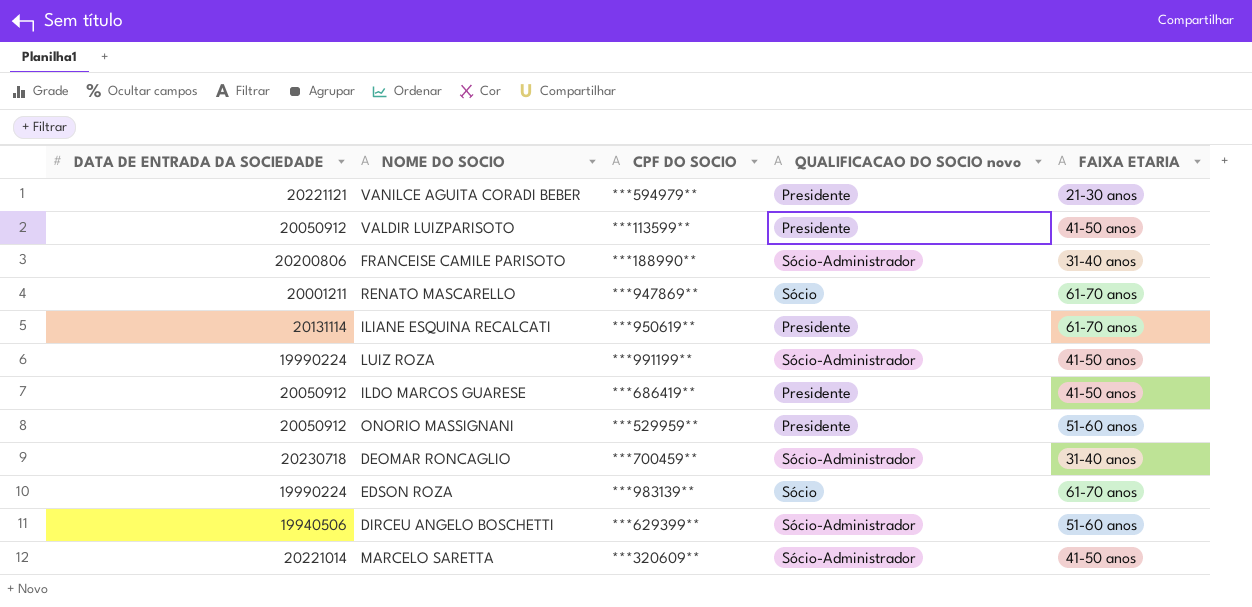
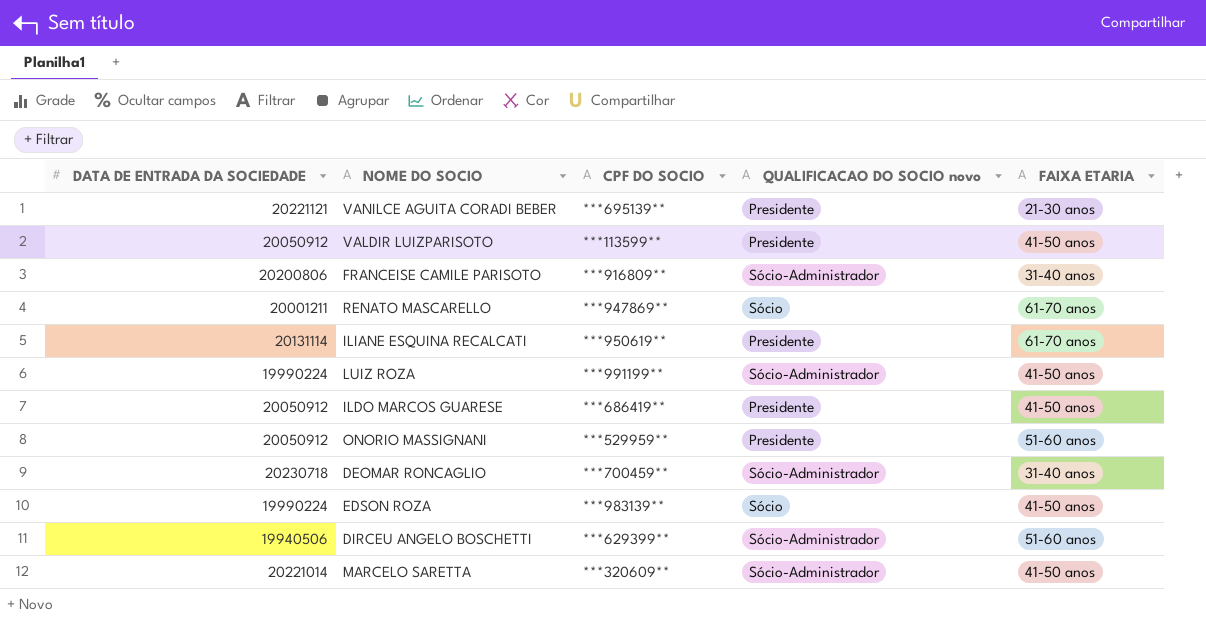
VANILCE AGUITA CORADI BEBER | CPF DO SOCIO: ***594979** -> ***695139**
FRANCEISE CAMILE PARISOTO | CPF DO SOCIO: ***188990** -> ***916809**
EDSON ROZA | FAIXA ETARIA: 61-70 anos -> 41-50 anos

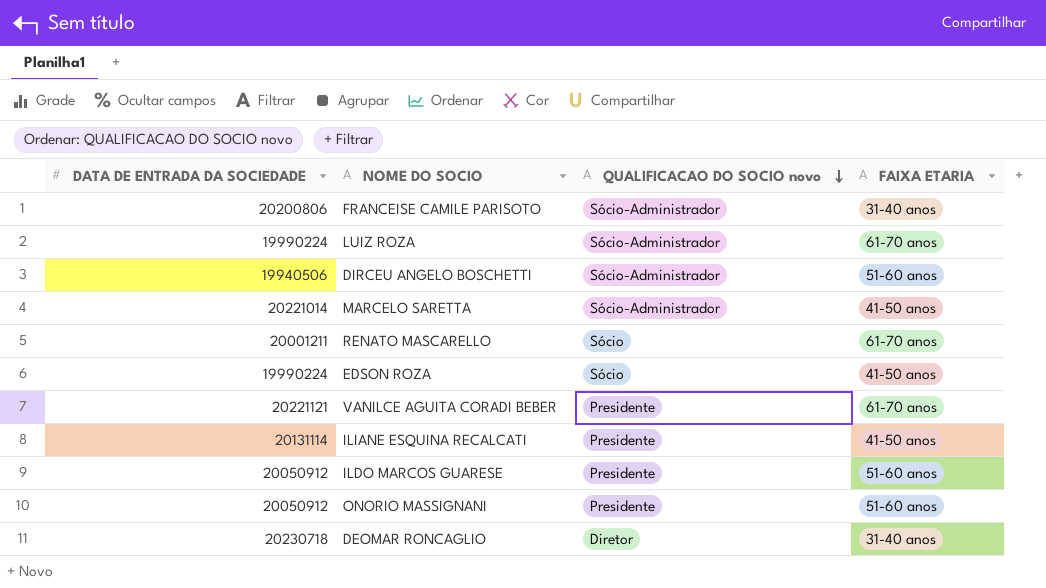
row order: none -> QUALIFICACAO DO SOCIO novo descending
column CPF DO SOCIO | position: 3 -> none
row VALDIR LUIZPARISOTO: 20050912 | ***113599** | Presidente | 41-50 anos -> none
LUIZ ROZA | FAIXA ETARIA: 41-50 anos -> 61-70 anos
VANILCE AGUITA CORADI BEBER | FAIXA ETARIA: 21-30 anos -> 61-70 anos
ILIANE ESQUINA RECALCATI | FAIXA ETARIA: 61-70 anos -> 41-50 anos
ILDO MARCOS GUARESE | FAIXA ETARIA: 41-50 anos -> 51-60 anos
DEOMAR RONCAGLIO | QUALIFICACAO DO SOCIO novo: Sócio-Administrador -> Diretor

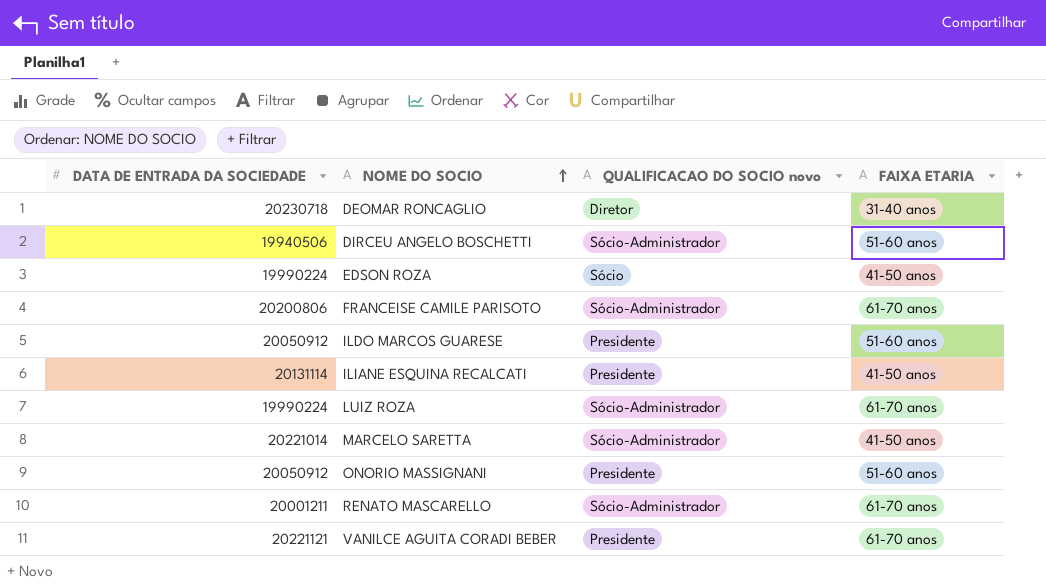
row order: QUALIFICACAO DO SOCIO novo descending -> NOME DO SOCIO ascending
FRANCEISE CAMILE PARISOTO | FAIXA ETARIA: 31-40 anos -> 61-70 anos
RENATO MASCARELLO | QUALIFICACAO DO SOCIO novo: Sócio -> Sócio-Administrador

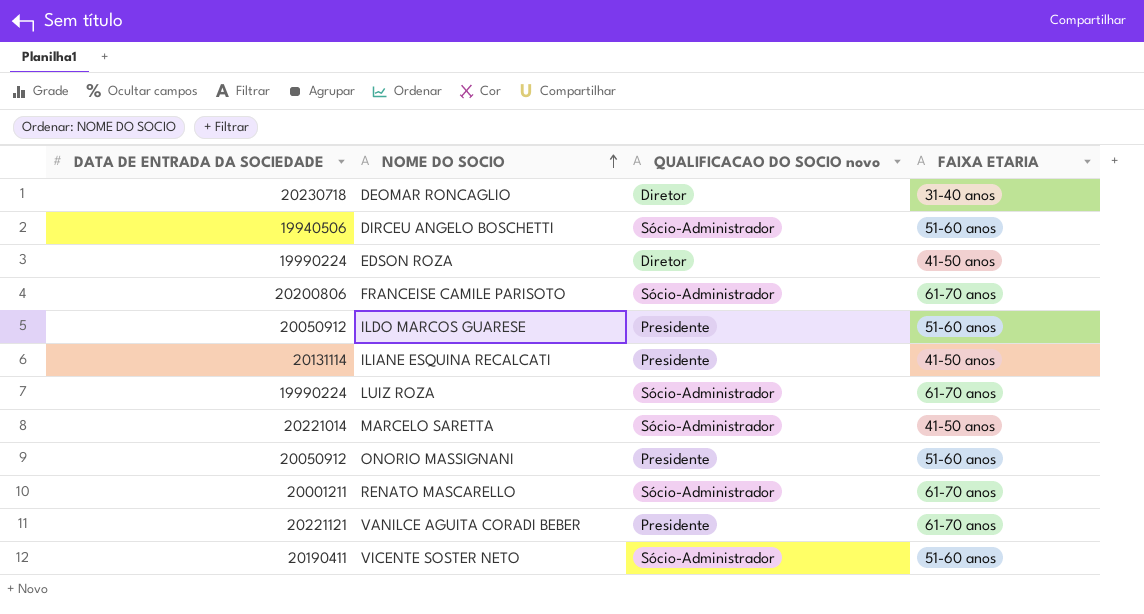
EDSON ROZA | QUALIFICACAO DO SOCIO novo: Sócio -> Diretor
row VICENTE SOSTER NETO: none -> 20190411 | Sócio-Administrador | 51-60 anos

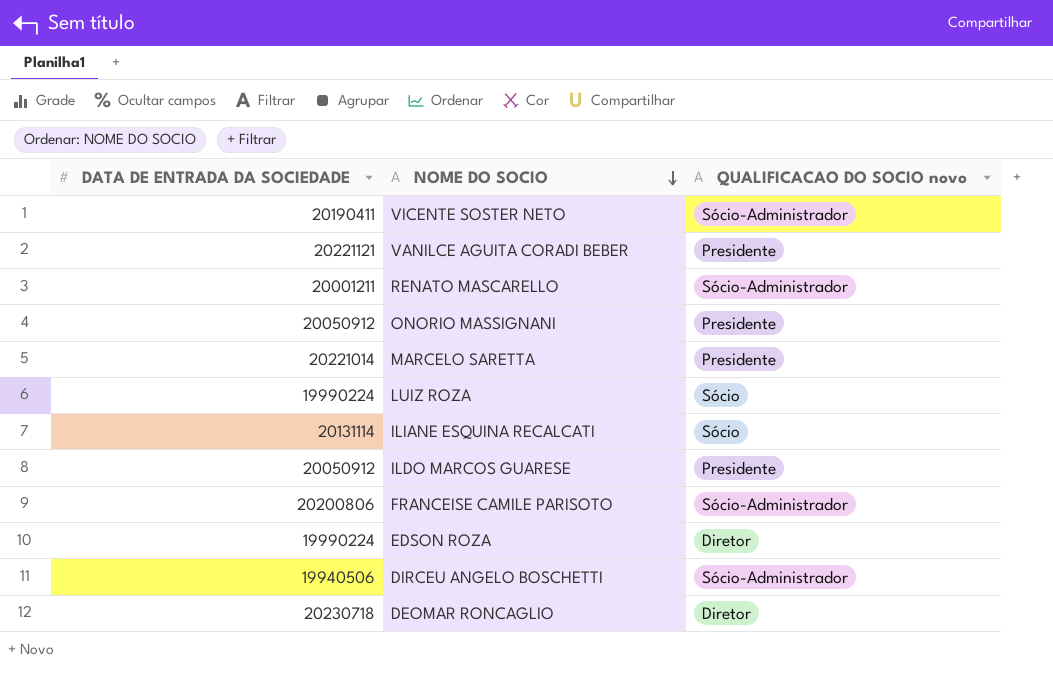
row order: NOME DO SOCIO ascending -> NOME DO SOCIO descending
column FAIXA ETARIA | position: 4 -> none
MARCELO SARETTA | QUALIFICACAO DO SOCIO novo: Sócio-Administrador -> Presidente
LUIZ ROZA | QUALIFICACAO DO SOCIO novo: Sócio-Administrador -> Sócio
ILIANE ESQUINA RECALCATI | QUALIFICACAO DO SOCIO novo: Presidente -> Sócio

